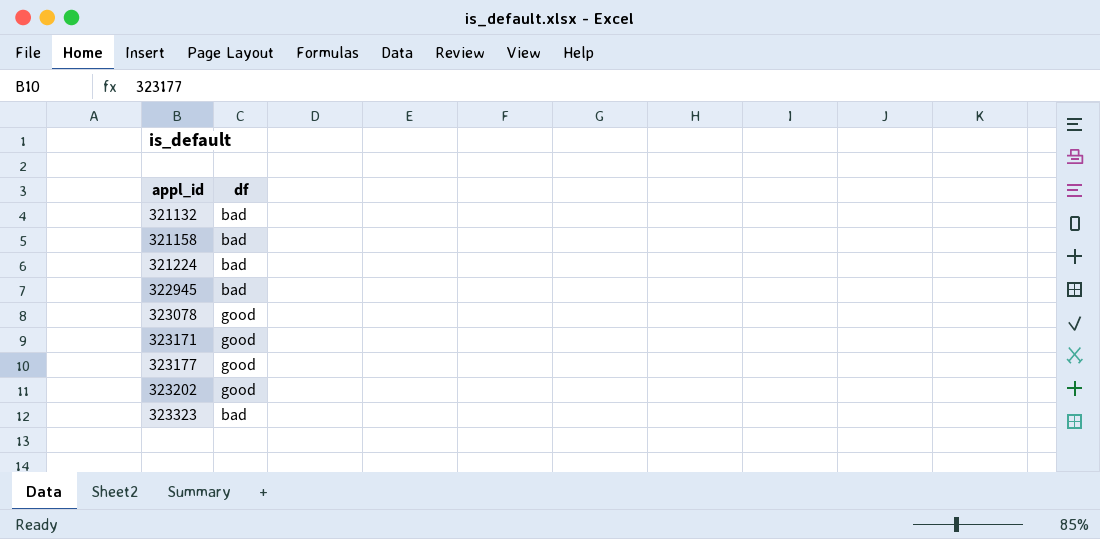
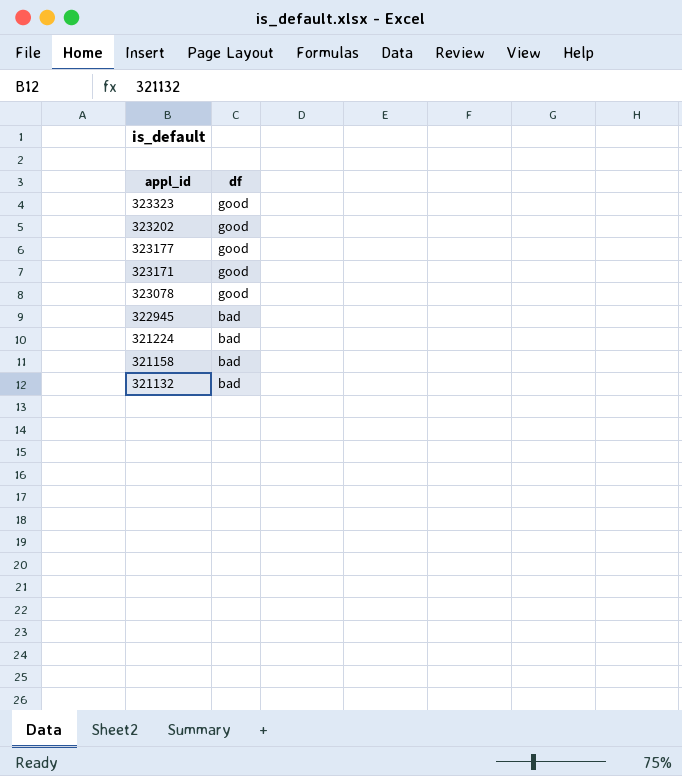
row order: appl_id ascending -> appl_id descending
323323 | df: bad -> good

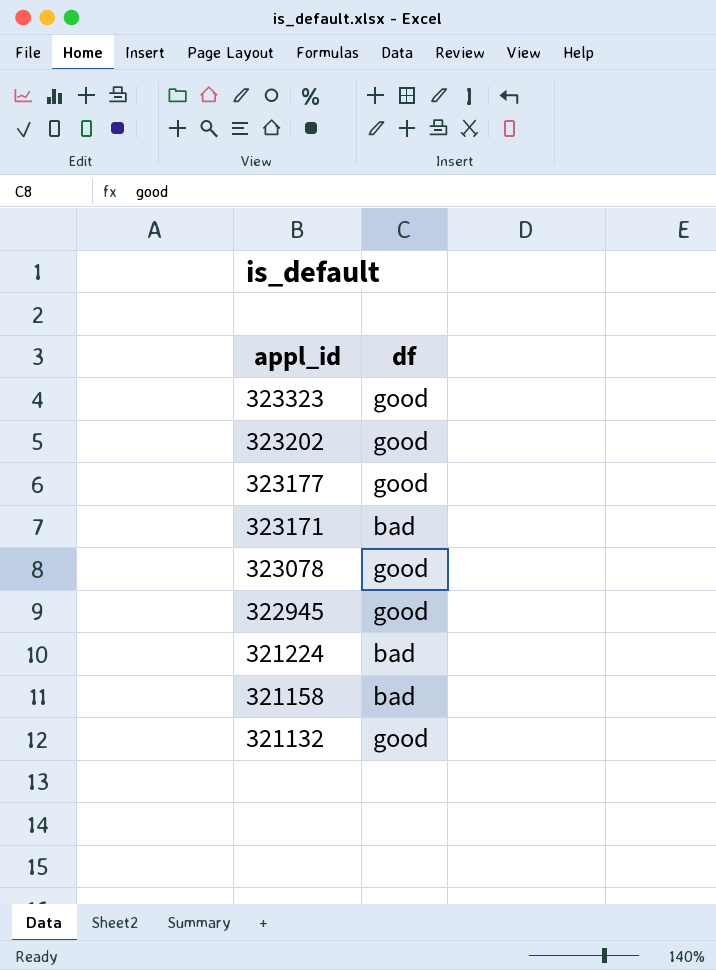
323171 | df: good -> bad
322945 | df: bad -> good
321132 | df: bad -> good

